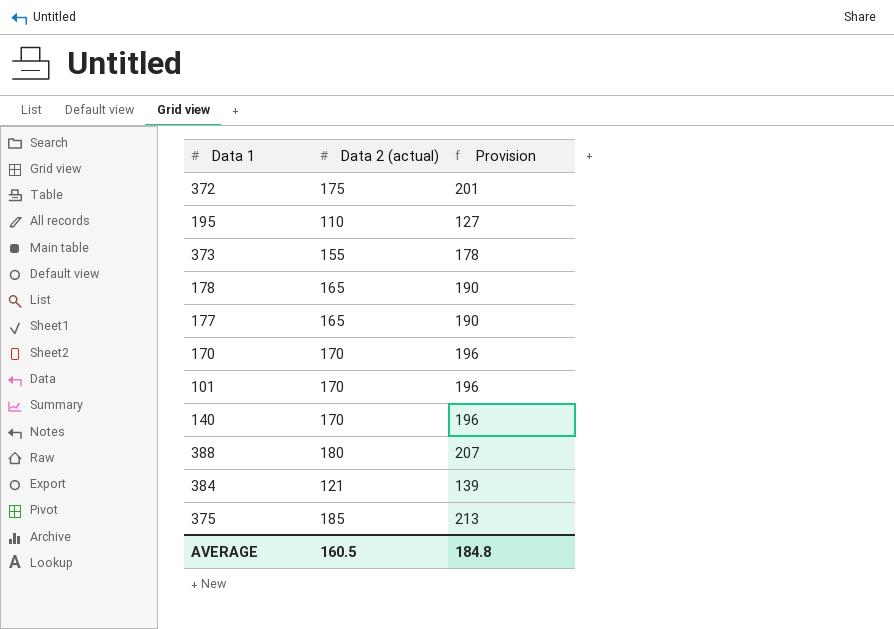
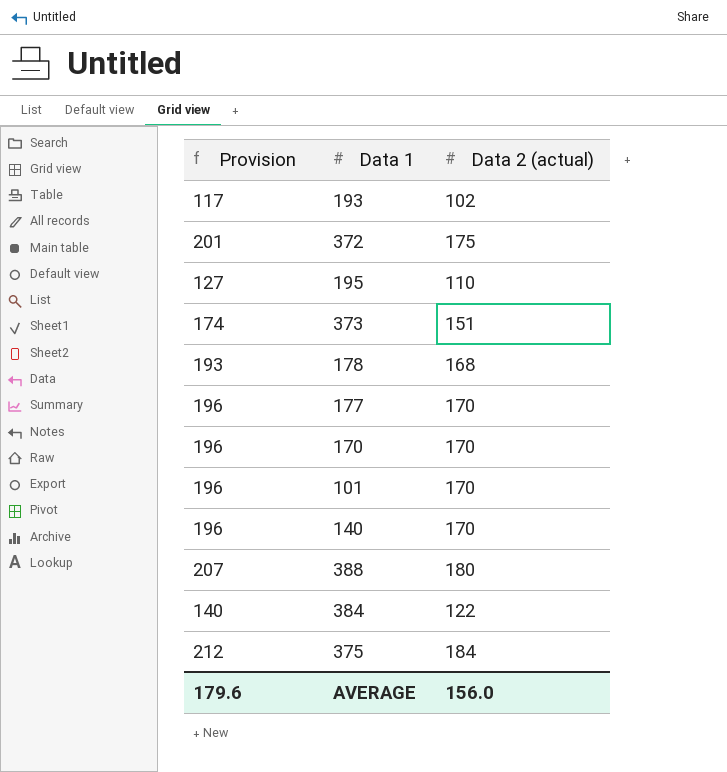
column Provision | position: 3 -> 1
row 193: none -> 117 | 102
373 | Provision: 178 -> 174
373 | Data 2 (actual): 155 -> 151
178 | Provision: 190 -> 193
178 | Data 2 (actual): 165 -> 168
177 | Provision: 190 -> 196
177 | Data 2 (actual): 165 -> 170
384 | Provision: 139 -> 140
384 | Data 2 (actual): 121 -> 122
375 | Provision: 213 -> 212
375 | Data 2 (actual): 185 -> 184
AVERAGE | Provision: 184.8 -> 179.6
AVERAGE | Data 2 (actual): 160.5 -> 156.0

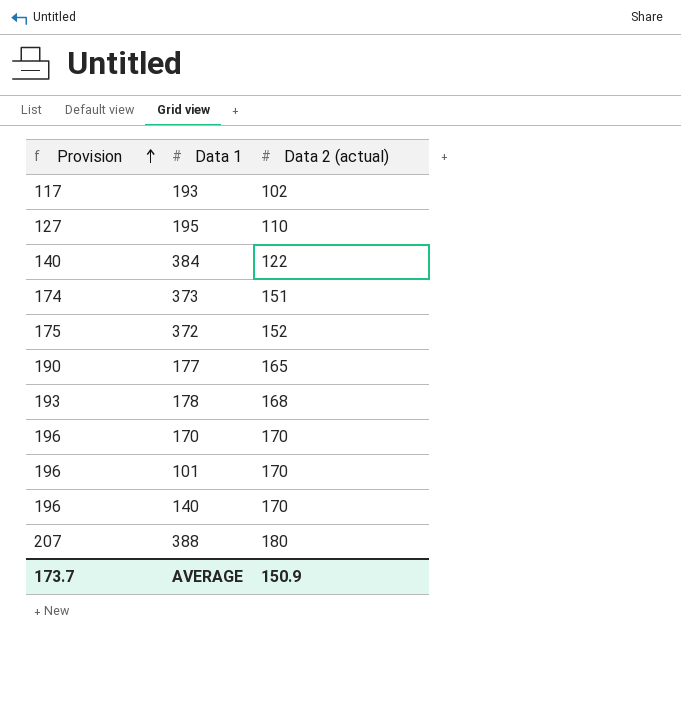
row order: none -> Provision ascending
row 375: 212 | 184 -> none
372 | Provision: 201 -> 175
372 | Data 2 (actual): 175 -> 152
177 | Provision: 196 -> 190
177 | Data 2 (actual): 170 -> 165
AVERAGE | Provision: 179.6 -> 173.7
AVERAGE | Data 2 (actual): 156.0 -> 150.9

